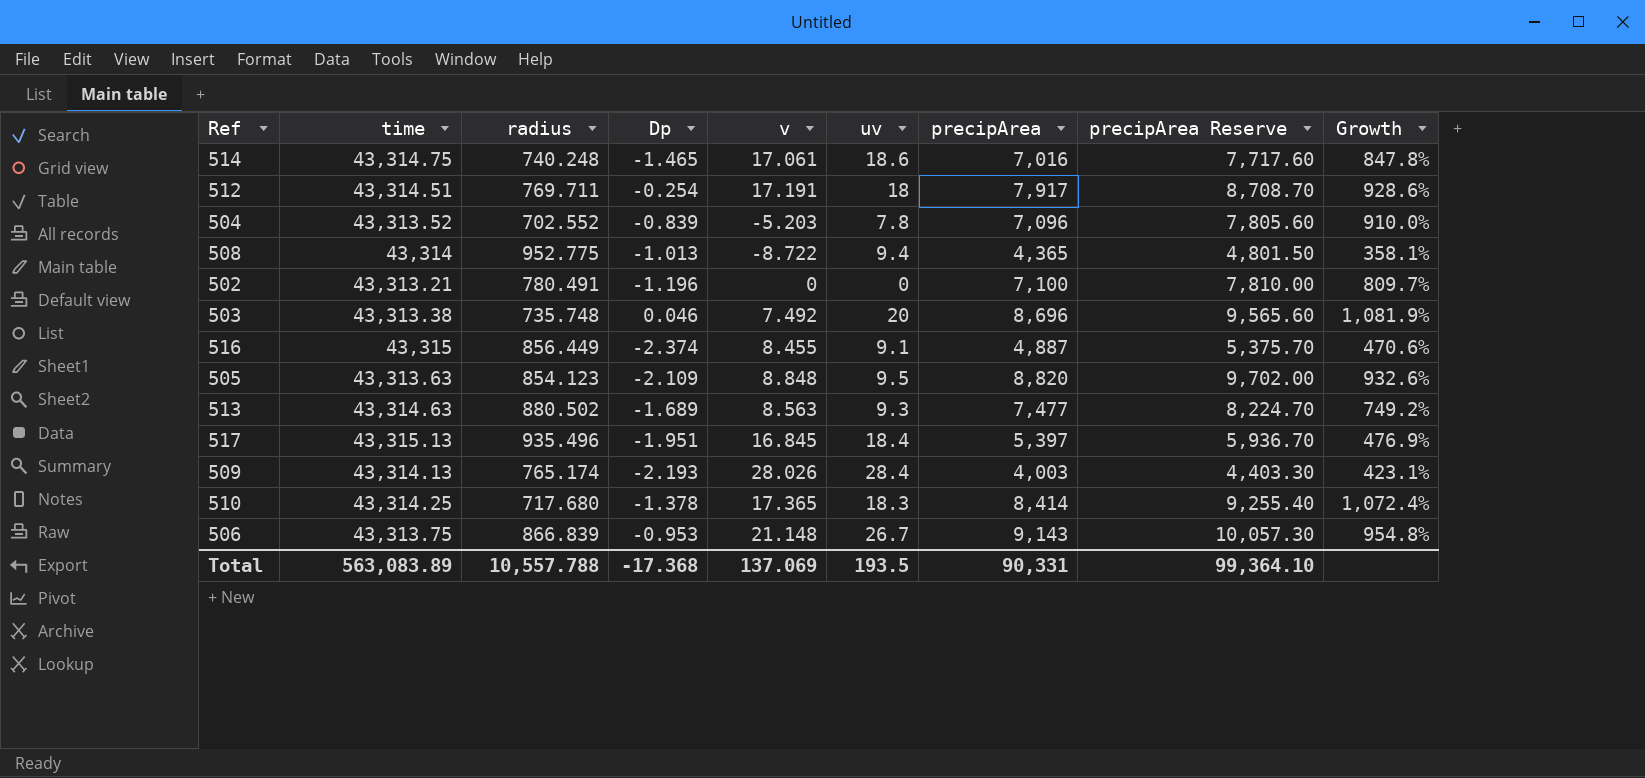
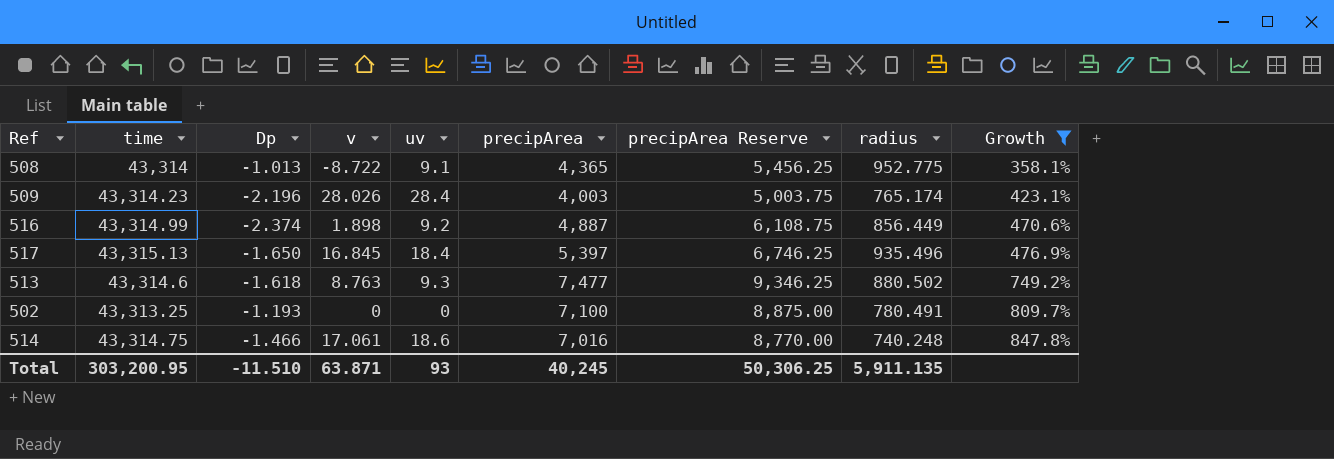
filter: none -> Growth <= 847.8%
row order: none -> Growth ascending
column precipArea Reserve | formula: [precipArea] * 1.1 -> [precipArea] * 1.25
column radius | position: 3 -> 8
508 | uv: 9.4 -> 9.1
509 | time: 43,314.13 -> 43,314.23
509 | Dp: -2.193 -> -2.196
516 | time: 43,315 -> 43,314.99
516 | v: 8.455 -> 1.898
516 | uv: 9.1 -> 9.2
517 | Dp: -1.951 -> -1.650
513 | time: 43,314.63 -> 43,314.6
513 | Dp: -1.689 -> -1.618
513 | v: 8.563 -> 8.763
502 | time: 43,313.21 -> 43,313.25
502 | Dp: -1.196 -> -1.193
514 | Dp: -1.465 -> -1.466
Total | time: 563,083.89 -> 303,200.95
Total | Dp: -17.368 -> -11.510
Total | v: 137.069 -> 63.871
Total | uv: 193.5 -> 93
Total | precipArea: 90,331 -> 40,245
Total | precipArea Reserve: 99,364.10 -> 50,306.25
Total | radius: 10,557.788 -> 5,911.135

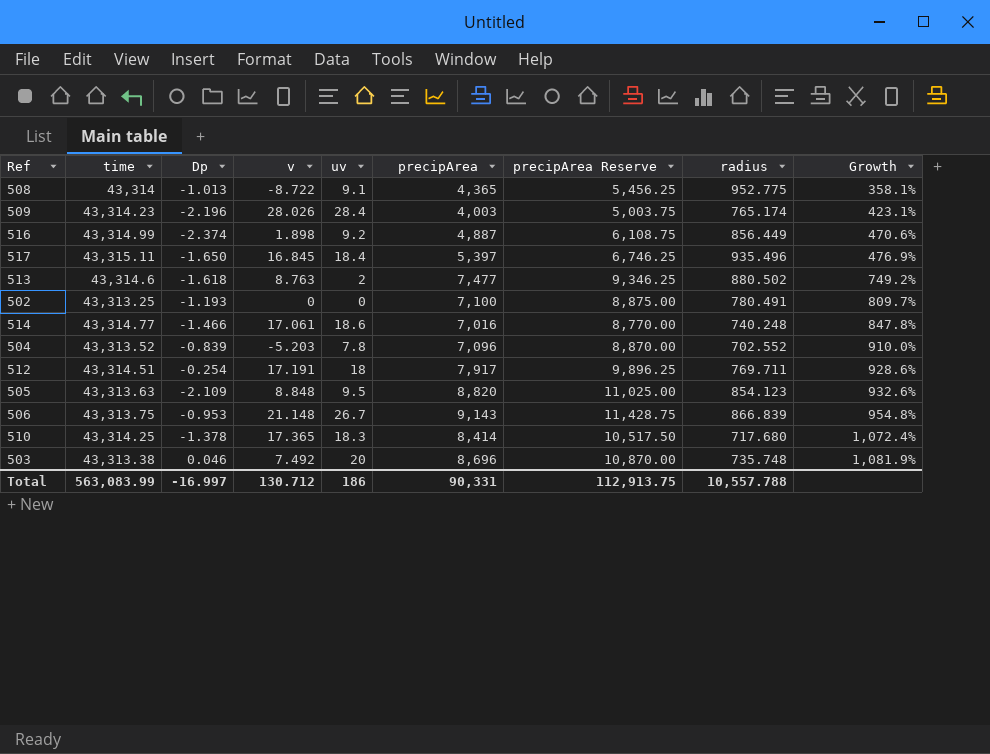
filter: Growth <= 847.8% -> none
517 | time: 43,315.13 -> 43,315.11
513 | uv: 9.3 -> 2
514 | time: 43,314.75 -> 43,314.77
Total | time: 303,200.95 -> 563,083.99
Total | Dp: -11.510 -> -16.997
Total | v: 63.871 -> 130.712
Total | uv: 93 -> 186
Total | precipArea: 40,245 -> 90,331
Total | precipArea Reserve: 50,306.25 -> 112,913.75
Total | radius: 5,911.135 -> 10,557.788

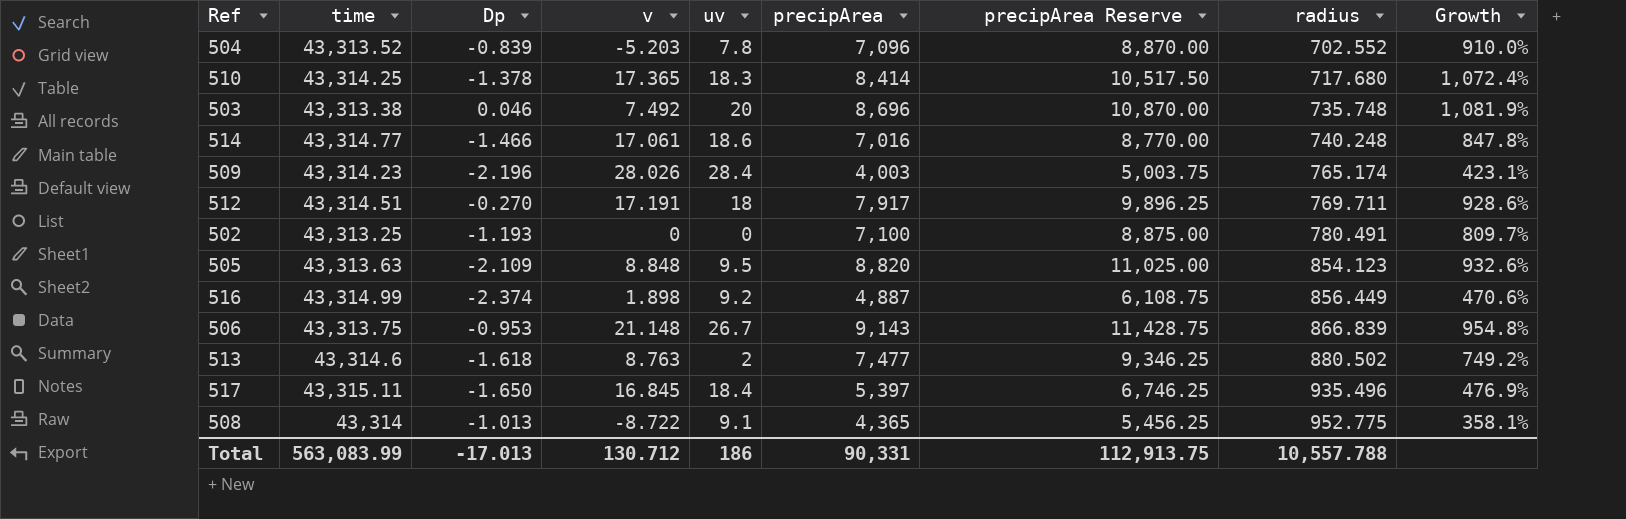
row order: Growth ascending -> radius ascending
512 | Dp: -0.254 -> -0.270
Total | Dp: -16.997 -> -17.013

